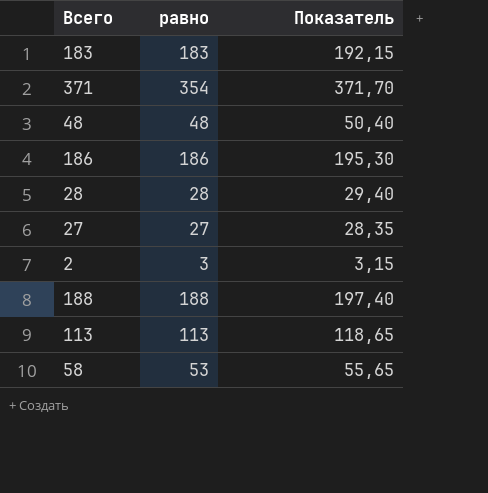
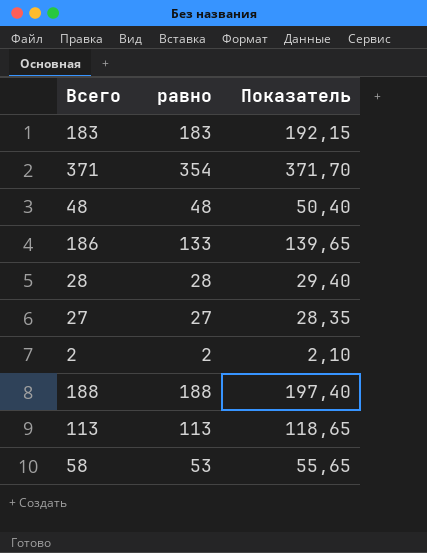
186 | равно: 186 -> 133
186 | Показатель: 195,30 -> 139,65
2 | равно: 3 -> 2
2 | Показатель: 3,15 -> 2,10

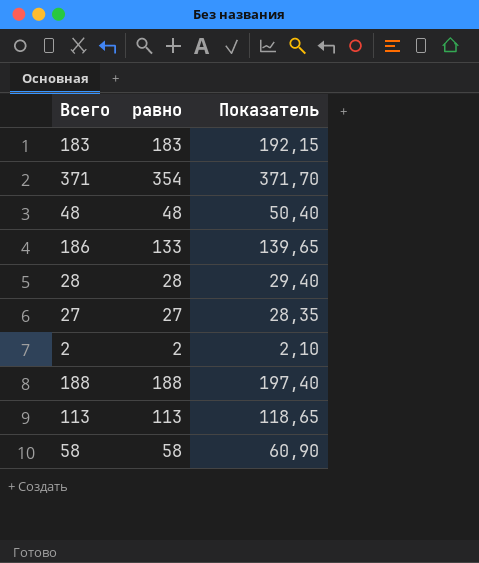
58 | равно: 53 -> 58
58 | Показатель: 55,65 -> 60,90

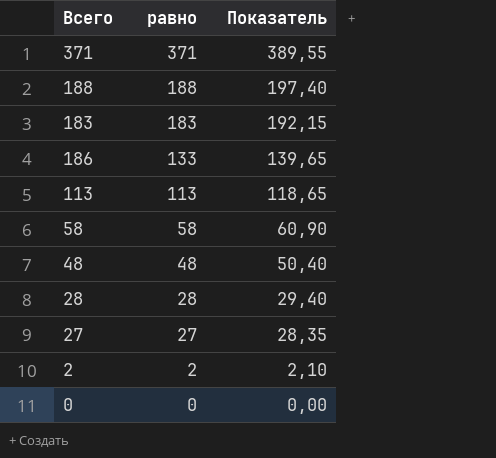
row order: none -> равно descending
371 | равно: 354 -> 371
371 | Показатель: 371,70 -> 389,55
row 0: none -> 0 | 0,00

